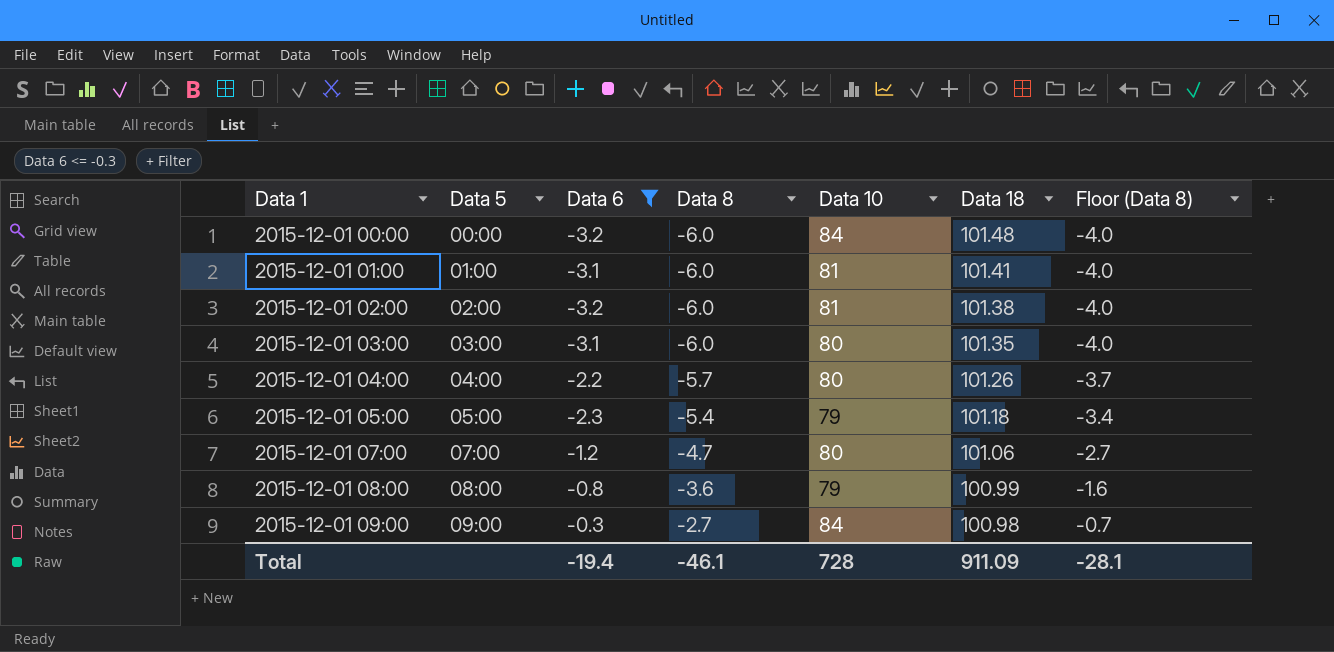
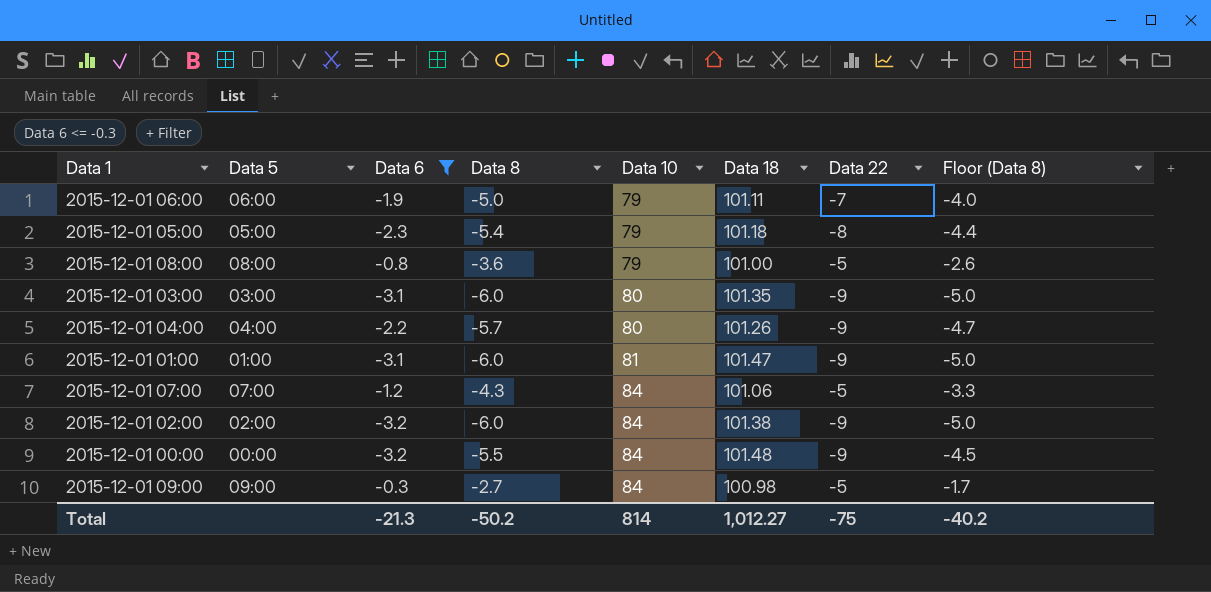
row order: Data 1 ascending -> Data 10 ascending
column Data 22 | position: none -> 7
column Floor (Data 8) | formula: [Data 8] + 2 -> [Data 8] + 1
row 2015-12-01 06:00: none -> 06:00 | -1.9 | -5.0 | 79 | 101.11 | -7 | -4.0
2015-12-01 08:00 | Data 18: 100.99 -> 101.00
2015-12-01 01:00 | Data 18: 101.41 -> 101.47
2015-12-01 07:00 | Data 8: -4.7 -> -4.3
2015-12-01 07:00 | Data 10: 80 -> 84
2015-12-01 02:00 | Data 10: 81 -> 84
2015-12-01 00:00 | Data 8: -6.0 -> -5.5
Total | Data 6: -19.4 -> -21.3
Total | Data 8: -46.1 -> -50.2
Total | Data 10: 728 -> 814
Total | Data 18: 911.09 -> 1,012.27
Total | Floor (Data 8): -28.1 -> -40.2

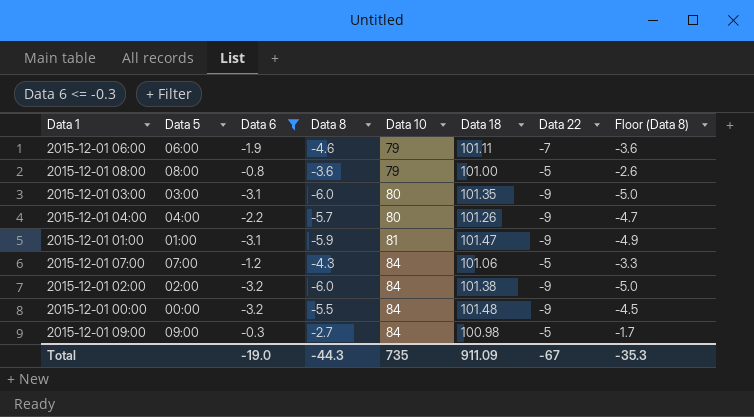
row 2015-12-01 05:00: 05:00 | -2.3 | -5.4 | 79 | 101.18 | -8 | -4.4 -> none
2015-12-01 06:00 | Data 8: -5.0 -> -4.6
2015-12-01 06:00 | Floor (Data 8): -4.0 -> -3.6
2015-12-01 01:00 | Data 8: -6.0 -> -5.9
2015-12-01 01:00 | Floor (Data 8): -5.0 -> -4.9
Total | Data 6: -21.3 -> -19.0
Total | Data 8: -50.2 -> -44.3
Total | Data 10: 814 -> 735
Total | Data 18: 1,012.27 -> 911.09
Total | Data 22: -75 -> -67
Total | Floor (Data 8): -40.2 -> -35.3

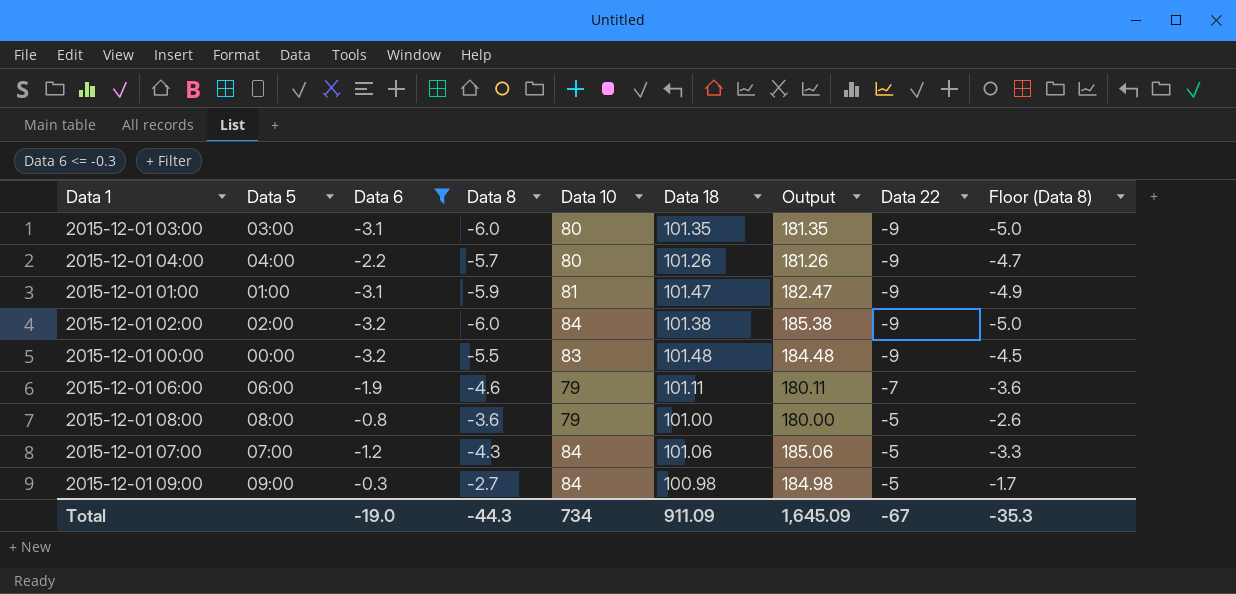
row order: Data 10 ascending -> Data 22 ascending
column Output | formula: none -> [Data 10] + [Data 18]
2015-12-01 00:00 | Data 10: 84 -> 83
Total | Data 10: 735 -> 734

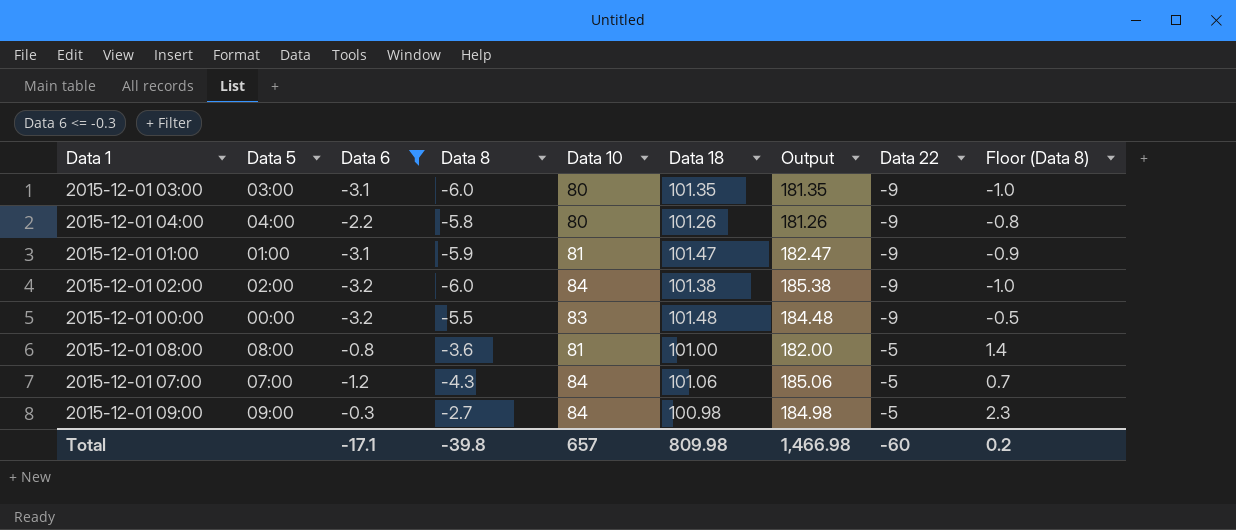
column Floor (Data 8) | formula: [Data 8] + 1 -> [Data 8] + 5
row 2015-12-01 06:00: 06:00 | -1.9 | -4.6 | 79 | 101.11 | 180.11 | -7 | -3.6 -> none
2015-12-01 04:00 | Data 8: -5.7 -> -5.8
2015-12-01 08:00 | Data 10: 79 -> 81
2015-12-01 08:00 | Output: 180.00 -> 182.00
Total | Data 6: -19.0 -> -17.1
Total | Data 8: -44.3 -> -39.8
Total | Data 10: 734 -> 657
Total | Data 18: 911.09 -> 809.98
Total | Output: 1,645.09 -> 1,466.98
Total | Data 22: -67 -> -60
Total | Floor (Data 8): -35.3 -> 0.2

